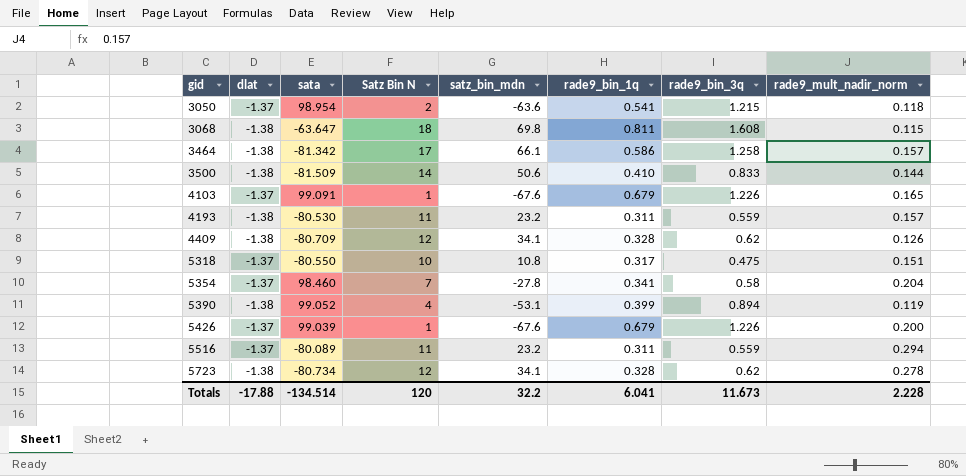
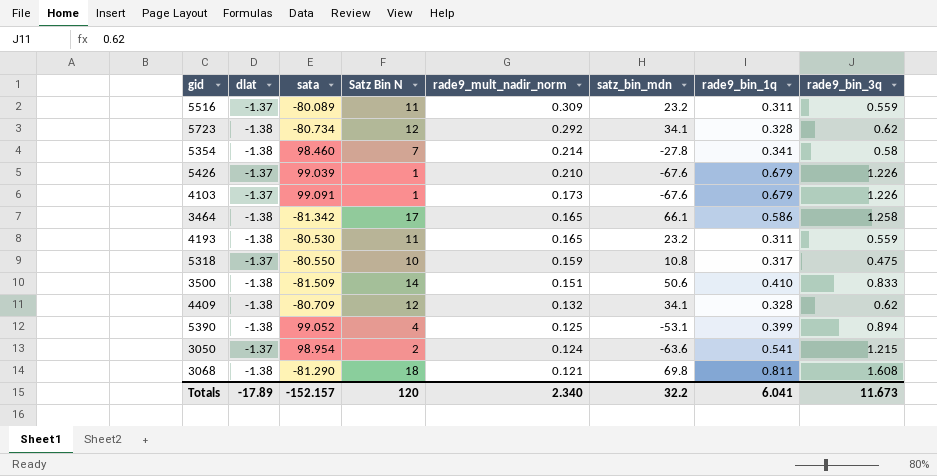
row order: gid ascending -> rade9_mult_nadir_norm descending
column rade9_mult_nadir_norm | position: 8 -> 5
5516 | rade9_mult_nadir_norm: 0.294 -> 0.309
5723 | rade9_mult_nadir_norm: 0.278 -> 0.292
5354 | dlat: -1.37 -> -1.38
5354 | rade9_mult_nadir_norm: 0.204 -> 0.214
5426 | rade9_mult_nadir_norm: 0.200 -> 0.210
4103 | rade9_mult_nadir_norm: 0.165 -> 0.173
3464 | rade9_mult_nadir_norm: 0.157 -> 0.165
4193 | rade9_mult_nadir_norm: 0.157 -> 0.165
5318 | rade9_mult_nadir_norm: 0.151 -> 0.159
3500 | rade9_mult_nadir_norm: 0.144 -> 0.151
4409 | rade9_mult_nadir_norm: 0.126 -> 0.132
5390 | rade9_mult_nadir_norm: 0.119 -> 0.125
3050 | rade9_mult_nadir_norm: 0.118 -> 0.124
3068 | sata: -63.647 -> -81.290
3068 | rade9_mult_nadir_norm: 0.115 -> 0.121
Totals | dlat: -17.88 -> -17.89
Totals | sata: -134.514 -> -152.157
Totals | rade9_mult_nadir_norm: 2.228 -> 2.340

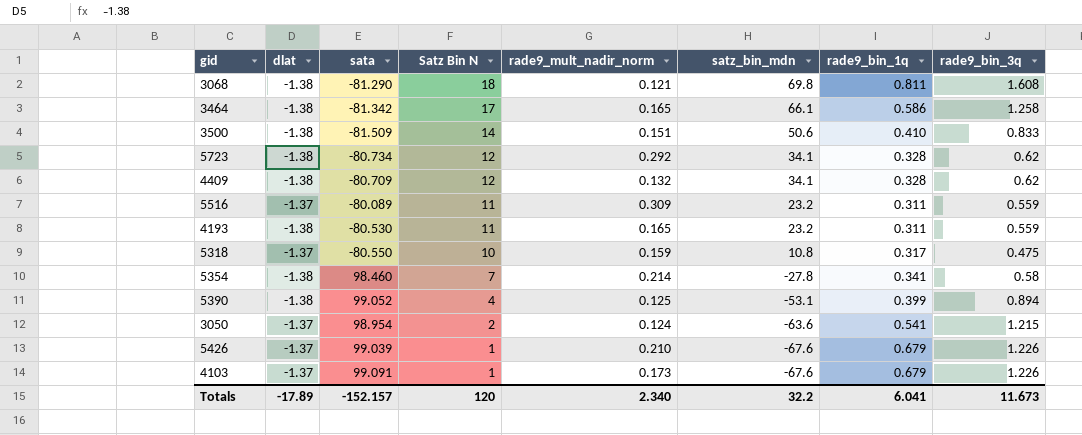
row order: rade9_mult_nadir_norm descending -> Satz Bin N descending

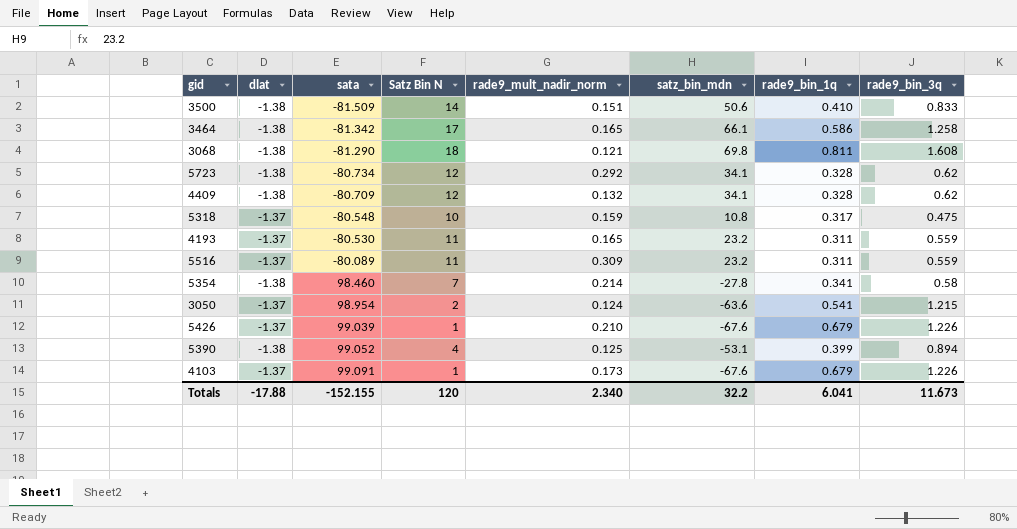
row order: Satz Bin N descending -> sata ascending
5318 | sata: -80.550 -> -80.548
4193 | dlat: -1.38 -> -1.37
Totals | dlat: -17.89 -> -17.88
Totals | sata: -152.157 -> -152.155

